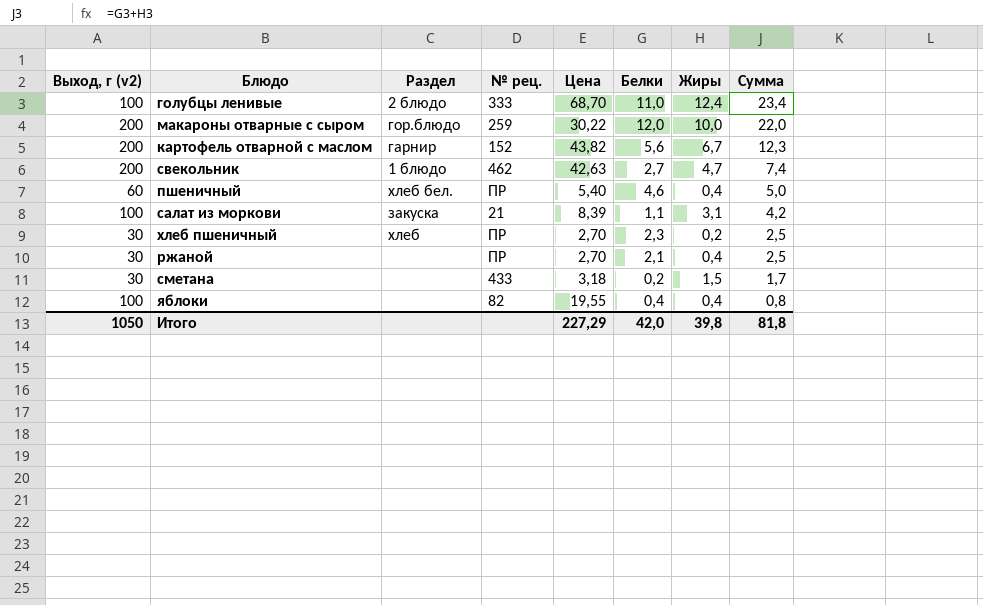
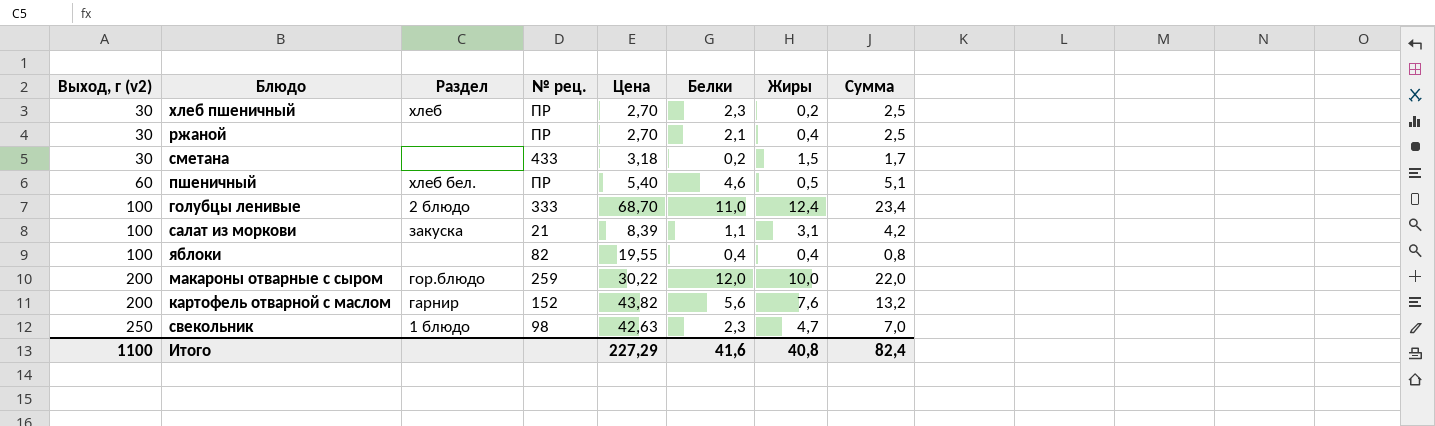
row order: Сумма descending -> Выход, г (v2) ascending
пшеничный | Жиры: 0,4 -> 0,5
пшеничный | Сумма: 5,0 -> 5,1
картофель отварной с маслом | Жиры: 6,7 -> 7,6
картофель отварной с маслом | Сумма: 12,3 -> 13,2
свекольник | Выход, г (v2): 200 -> 250
свекольник | № рец.: 462 -> 98
свекольник | Белки: 2,7 -> 2,3
свекольник | Сумма: 7,4 -> 7,0
Итого | Выход, г (v2): 1050 -> 1100
Итого | Белки: 42,0 -> 41,6
Итого | Жиры: 39,8 -> 40,8
Итого | Сумма: 81,8 -> 82,4

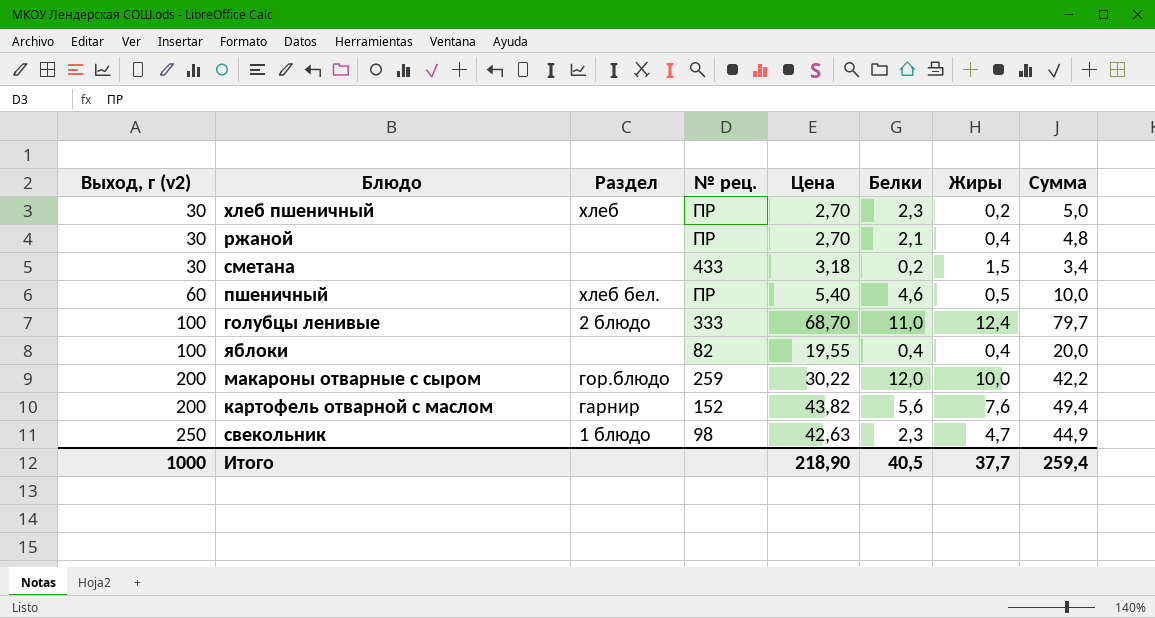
column Сумма | formula: [Белки] + [Жиры] -> [Цена] + [Белки]
row салат из моркови: 100 | закуска | 21 | 8,39 | 1,1 | 3,1 | 4,2 -> none
Итого | Выход, г (v2): 1100 -> 1000
Итого | Цена: 227,29 -> 218,90
Итого | Белки: 41,6 -> 40,5
Итого | Жиры: 40,8 -> 37,7
Итого | Сумма: 82,4 -> 259,4

